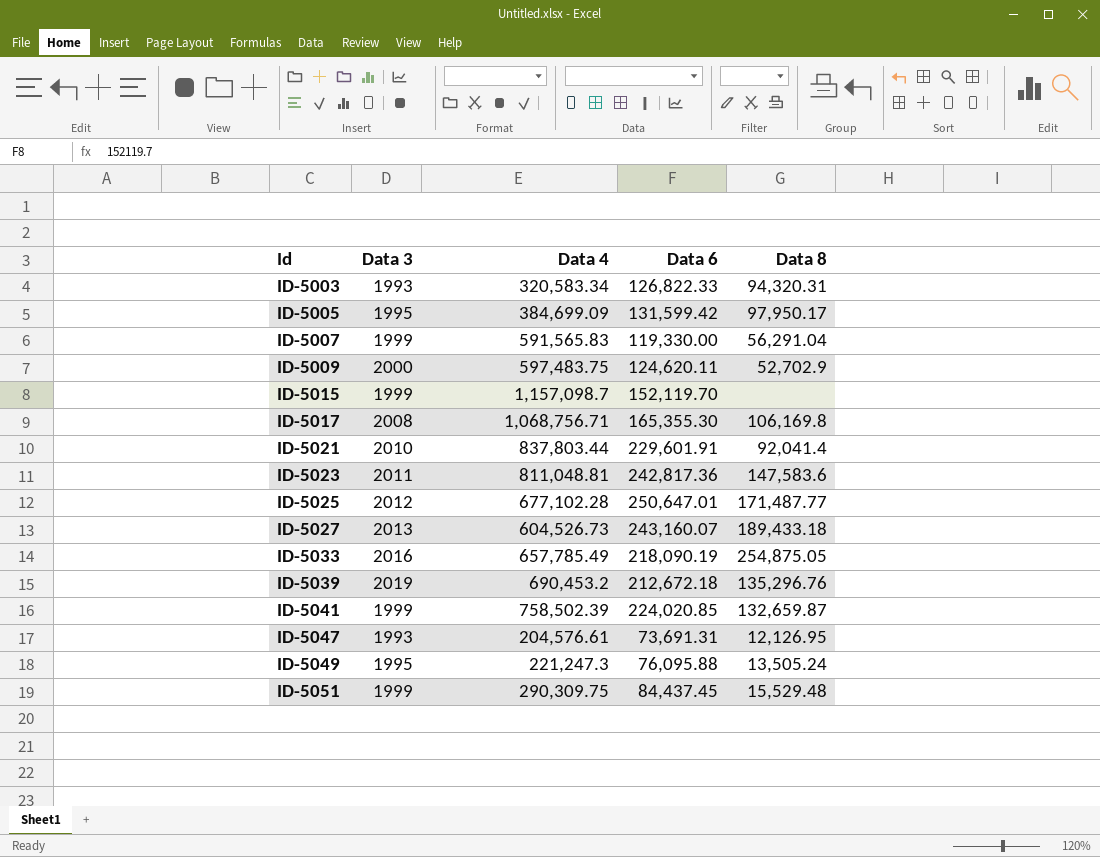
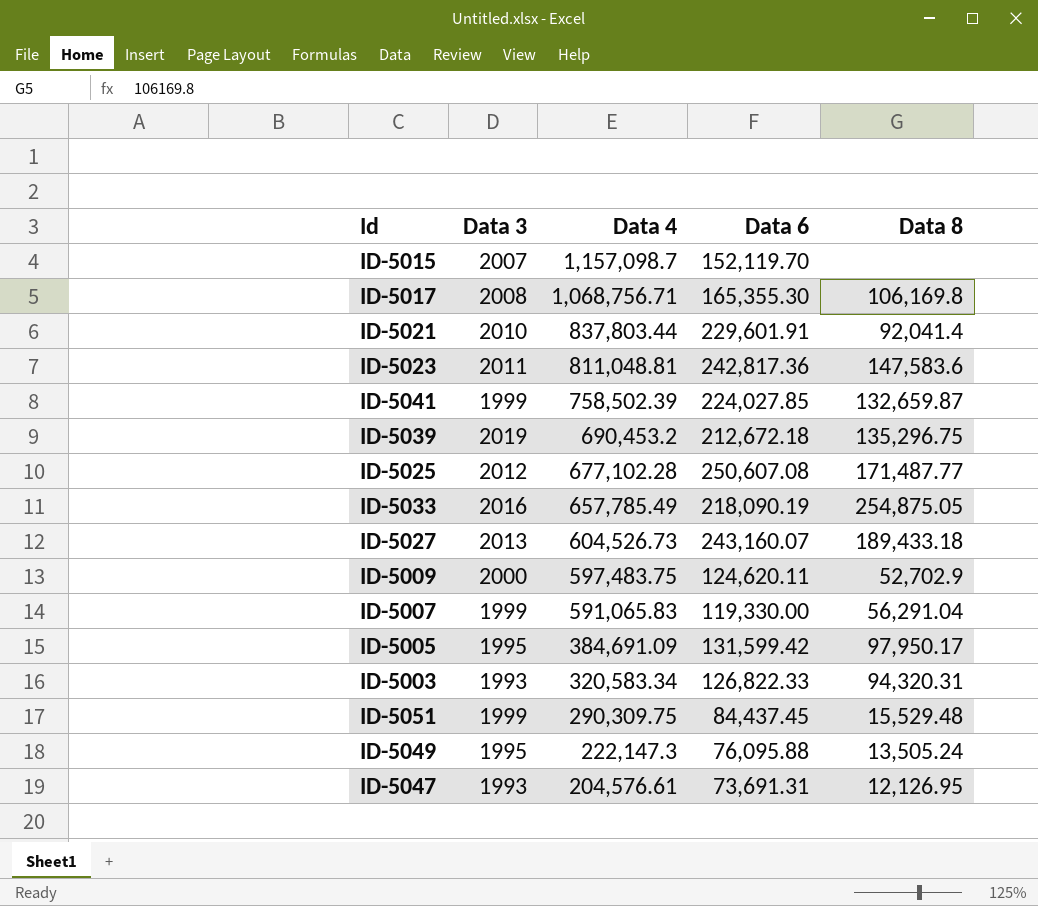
row order: Id ascending -> Data 4 descending
ID-5015 | Data 3: 1999 -> 2007
ID-5041 | Data 6: 224,020.85 -> 224,027.85
ID-5039 | Data 8: 135,296.76 -> 135,296.75
ID-5025 | Data 6: 250,647.01 -> 250,607.08
ID-5007 | Data 4: 591,565.83 -> 591,065.83
ID-5005 | Data 4: 384,699.09 -> 384,691.09
ID-5049 | Data 4: 221,247.3 -> 222,147.3

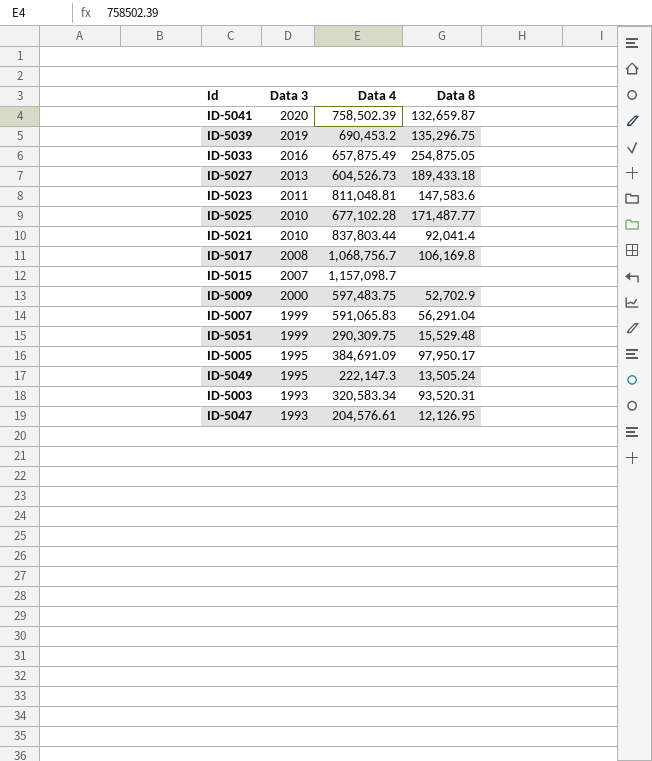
row order: Data 4 descending -> Data 3 descending
column Data 6 | position: 4 -> none
ID-5041 | Data 3: 1999 -> 2020
ID-5033 | Data 4: 657,785.49 -> 657,875.49
ID-5025 | Data 3: 2012 -> 2010
ID-5017 | Data 4: 1,068,756.71 -> 1,068,756.7
ID-5003 | Data 8: 94,320.31 -> 93,520.31

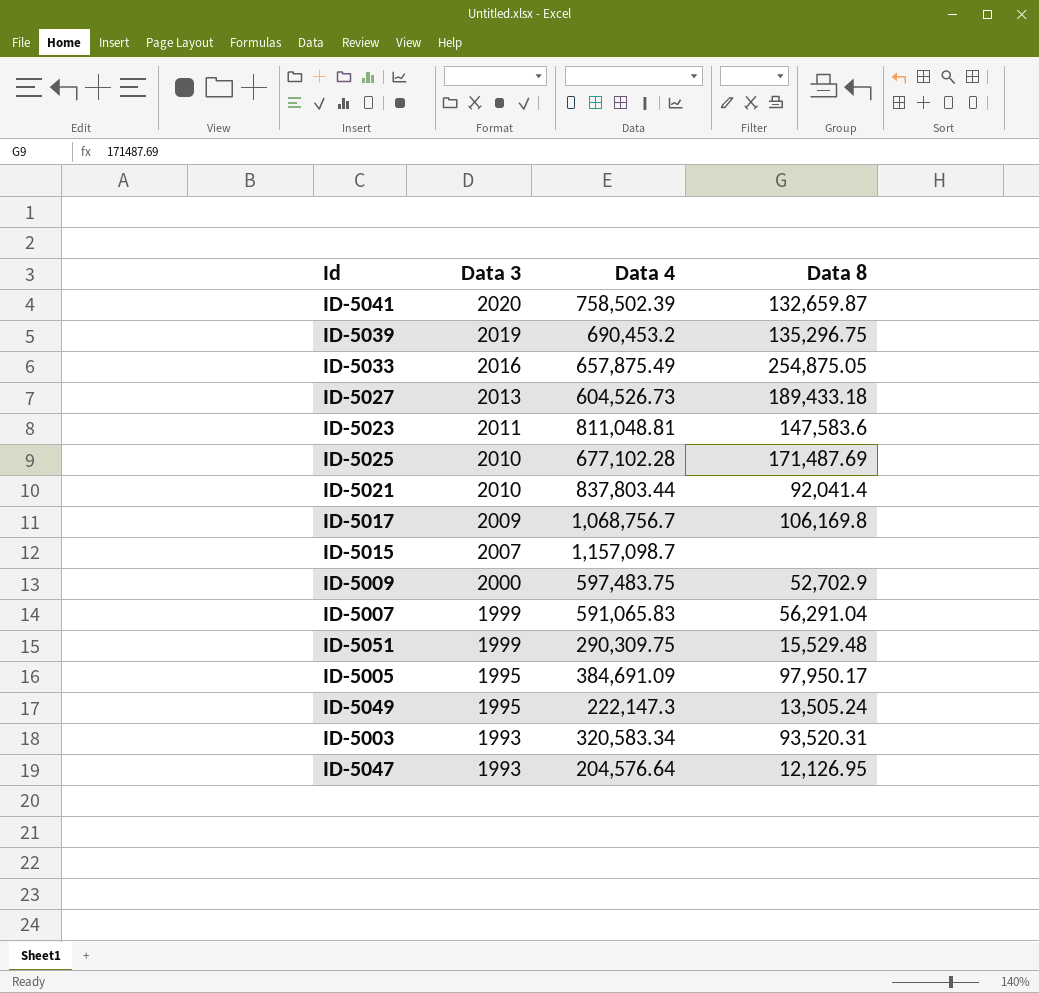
ID-5025 | Data 8: 171,487.77 -> 171,487.69
ID-5017 | Data 3: 2008 -> 2009
ID-5047 | Data 4: 204,576.61 -> 204,576.64

